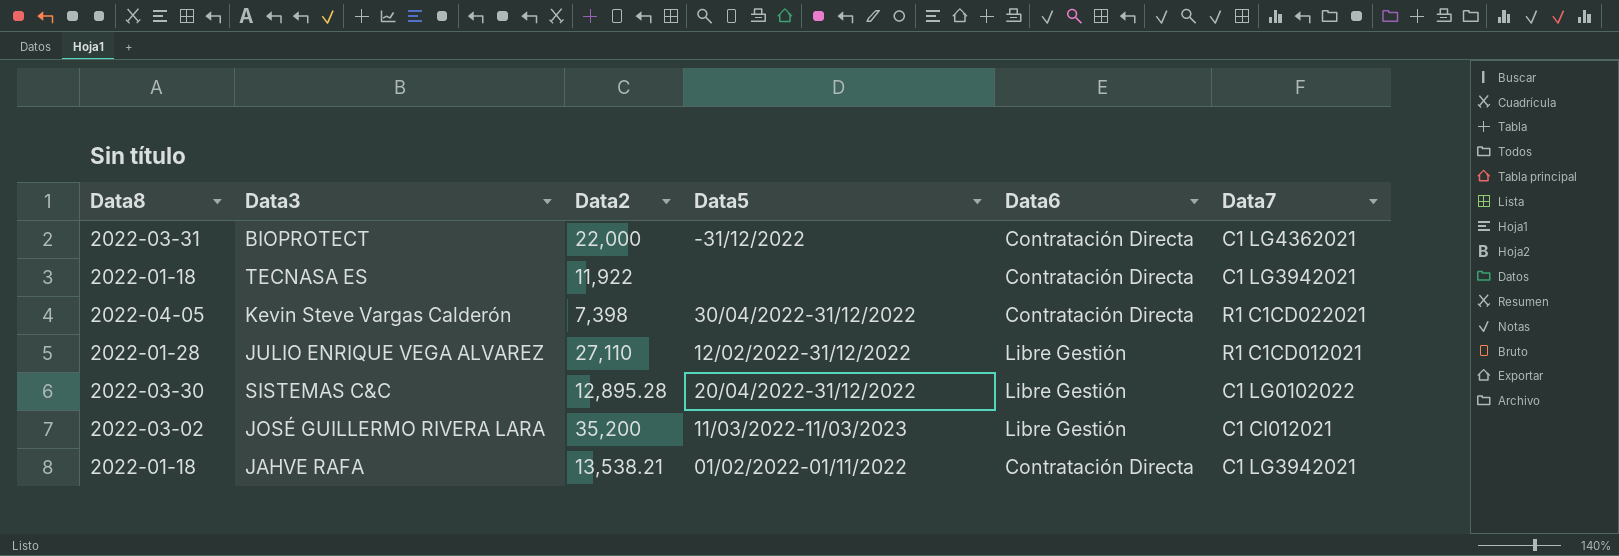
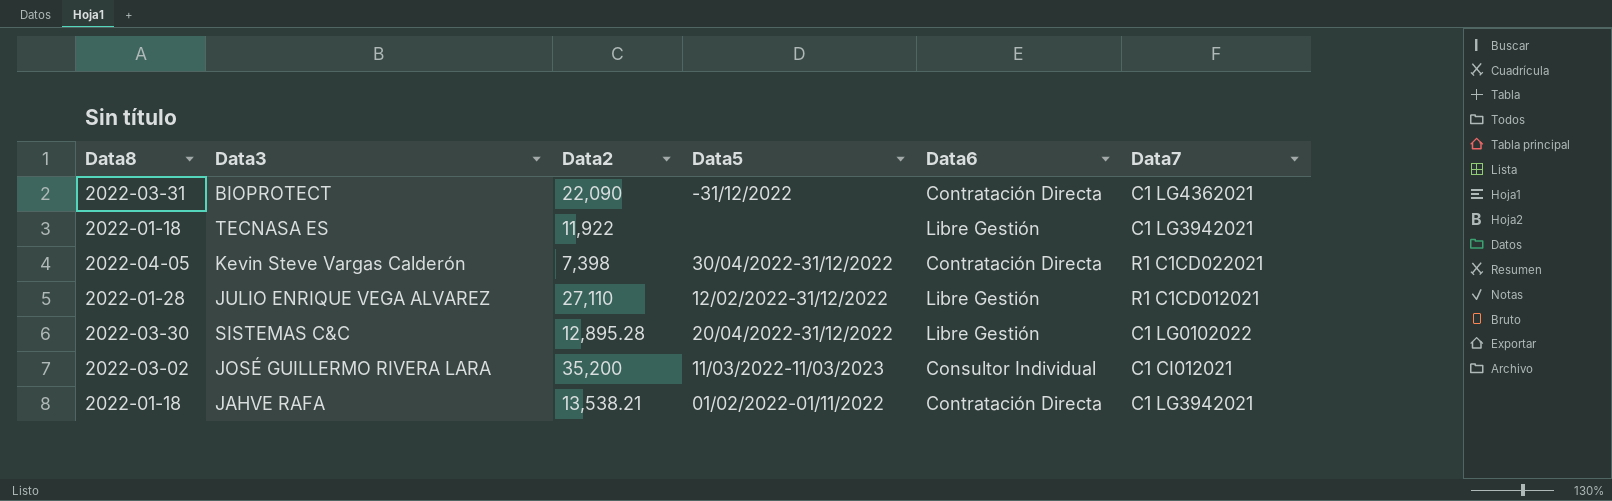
BIOPROTECT | Data2: 22,000 -> 22,090
TECNASA ES | Data6: Contratación Directa -> Libre Gestión
JOSÉ GUILLERMO RIVERA LARA | Data6: Libre Gestión -> Consultor Individual

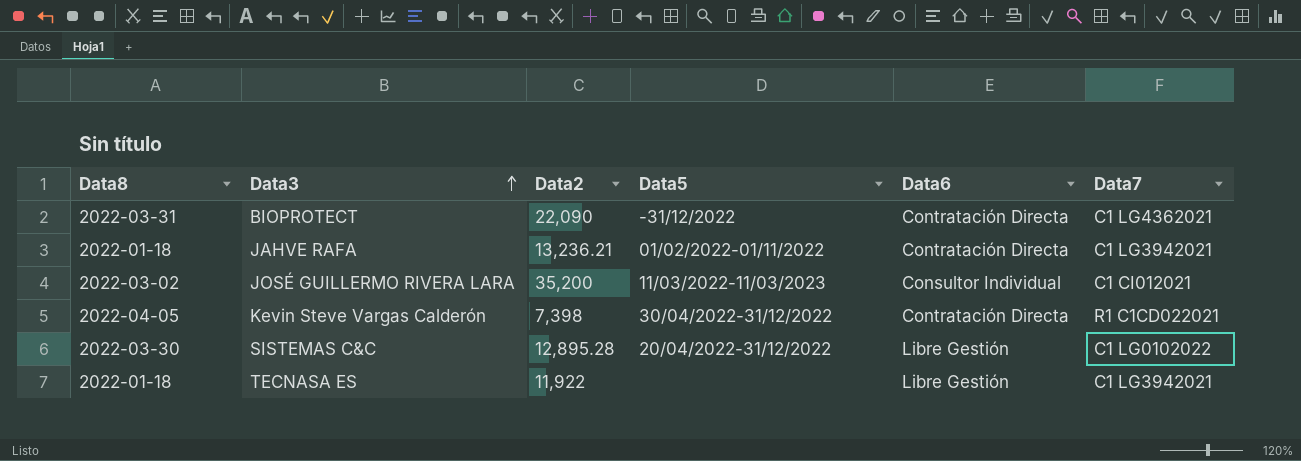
row order: none -> Data3 ascending
row JULIO ENRIQUE VEGA ALVAREZ: 2022-01-28 | 27,110 | 12/02/2022-31/12/2022 | Libre Gestión | R1 C1CD012021 -> none
JAHVE RAFA | Data2: 13,538.21 -> 13,236.21

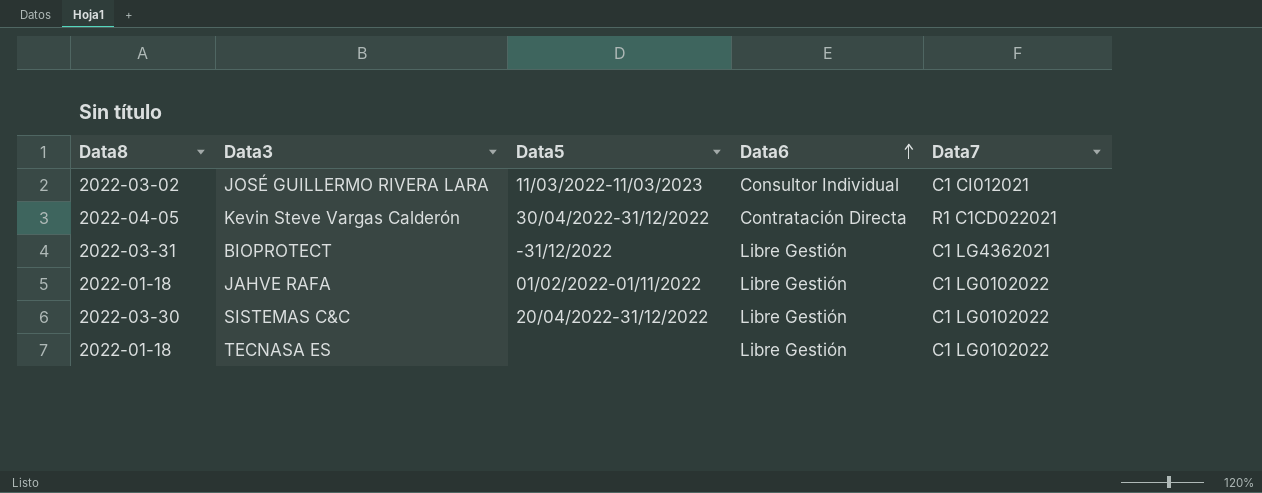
row order: Data3 ascending -> Data6 ascending
column Data2 | position: 3 -> none
BIOPROTECT | Data6: Contratación Directa -> Libre Gestión
JAHVE RAFA | Data6: Contratación Directa -> Libre Gestión
JAHVE RAFA | Data7: C1 LG3942021 -> C1 LG0102022
TECNASA ES | Data7: C1 LG3942021 -> C1 LG0102022

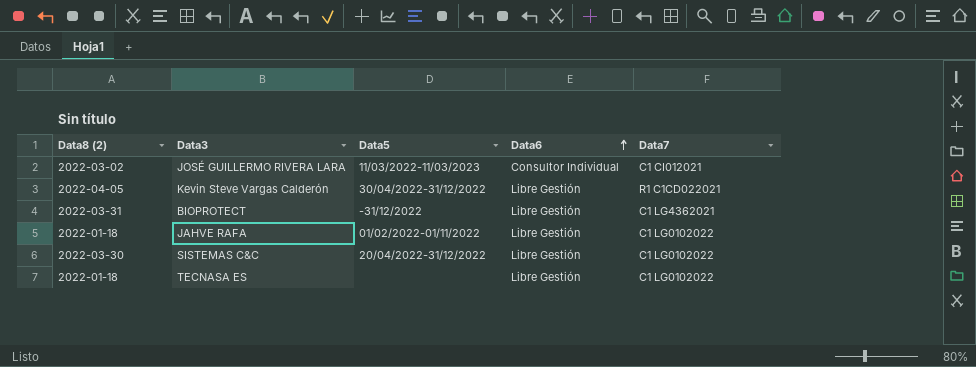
column name: Data8 -> Data8 (2)
Kevin Steve Vargas Calderón | Data6: Contratación Directa -> Libre Gestión

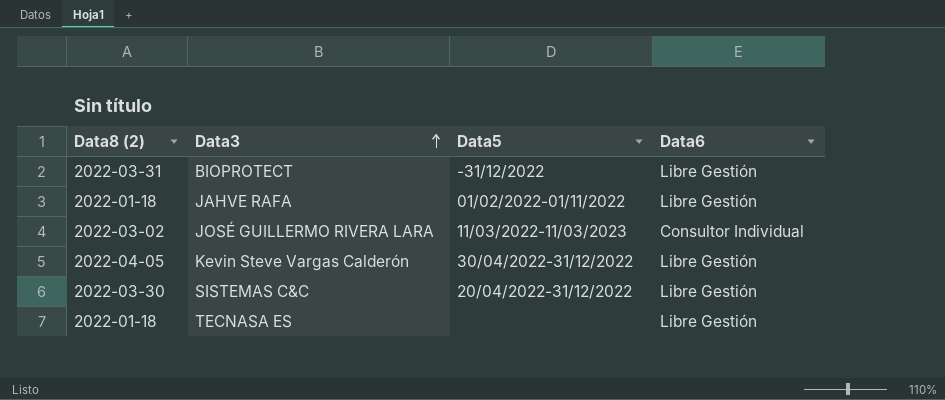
row order: Data6 ascending -> Data3 ascending
column Data7 | position: 5 -> none

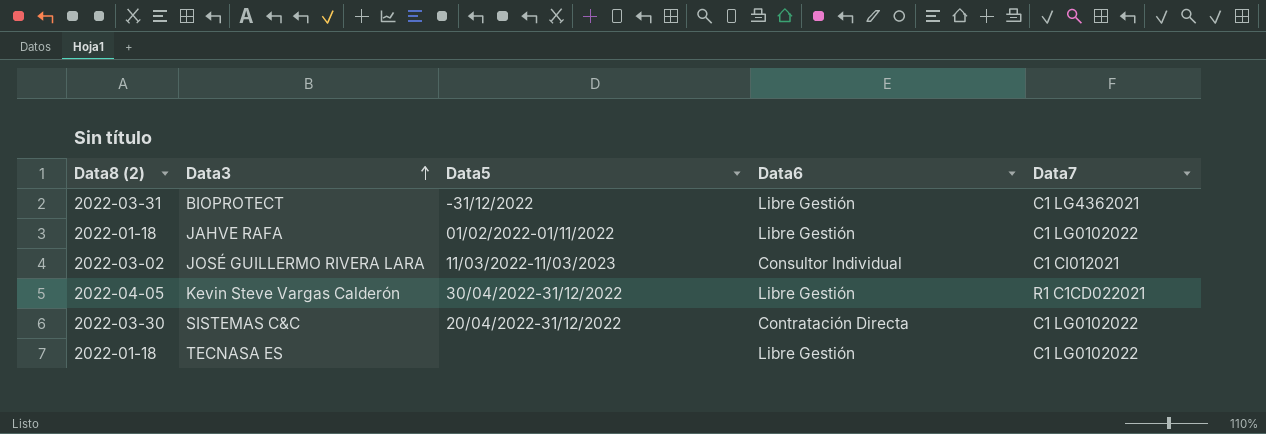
column Data7 | position: none -> 5
SISTEMAS C&C | Data6: Libre Gestión -> Contratación Directa

